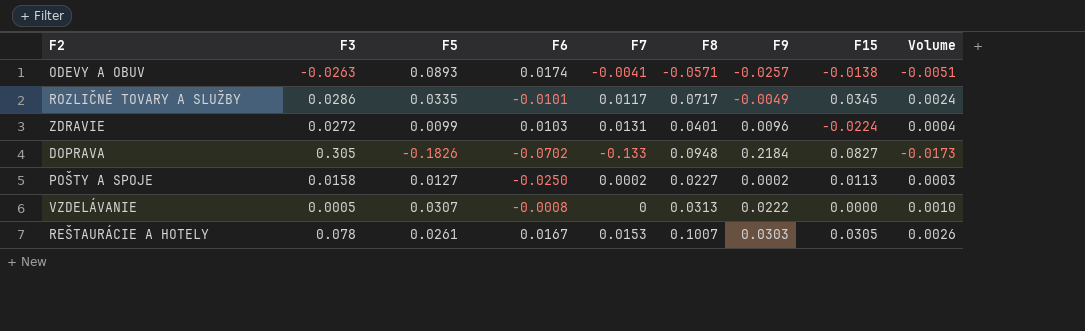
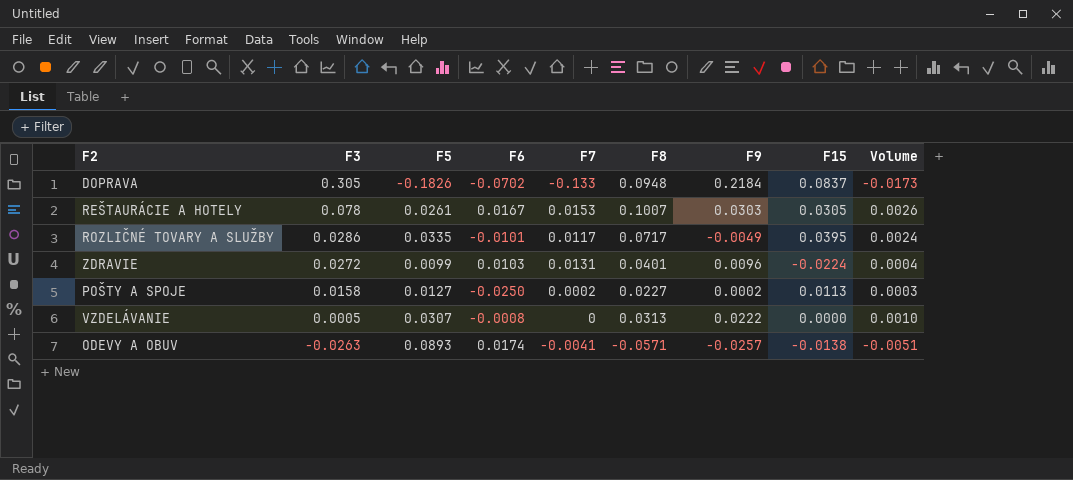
row order: none -> F3 descending
DOPRAVA | F15: 0.0827 -> 0.0837
ROZLIČNÉ TOVARY A SLUŽBY | F15: 0.0345 -> 0.0395

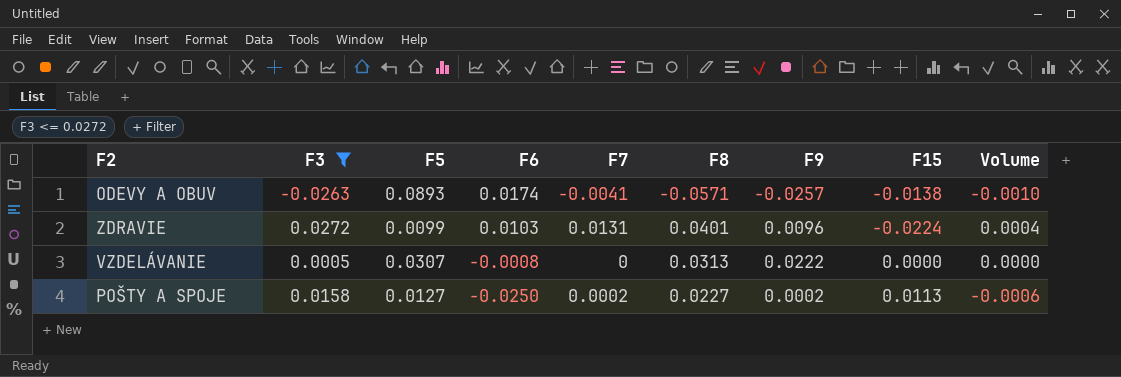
filter: none -> F3 <= 0.0272
row order: F3 descending -> F6 descending
column Volume | formula: [F5] * [F8] -> [F6] * [F8]

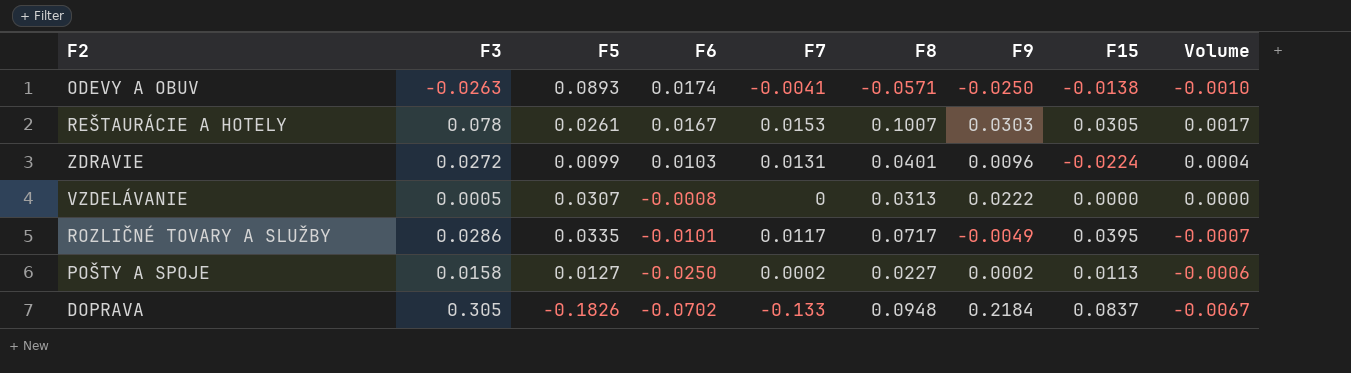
filter: F3 <= 0.0272 -> none
ODEVY A OBUV | F9: -0.0257 -> -0.0250

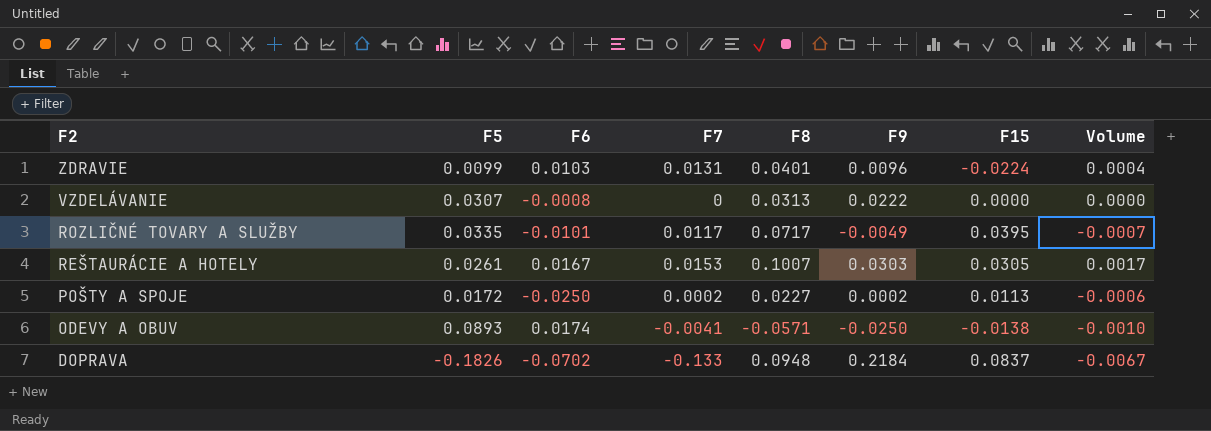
row order: F6 descending -> F2 descending
column F3 | position: 2 -> none
POŠTY A SPOJE | F5: 0.0127 -> 0.0172

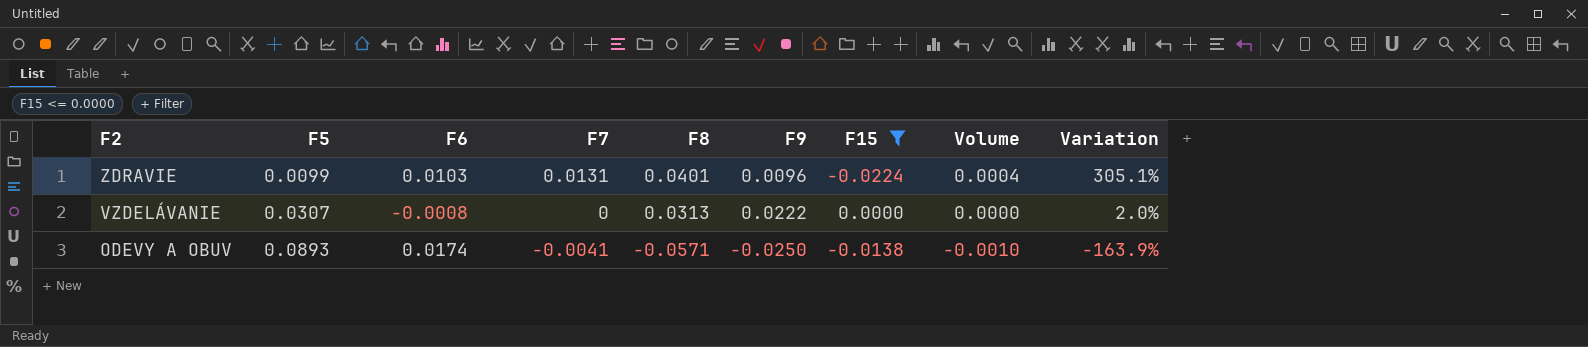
filter: none -> F15 <= 0.0000
column Variation | formula: none -> ([F8] - [F5]) / [F5]

